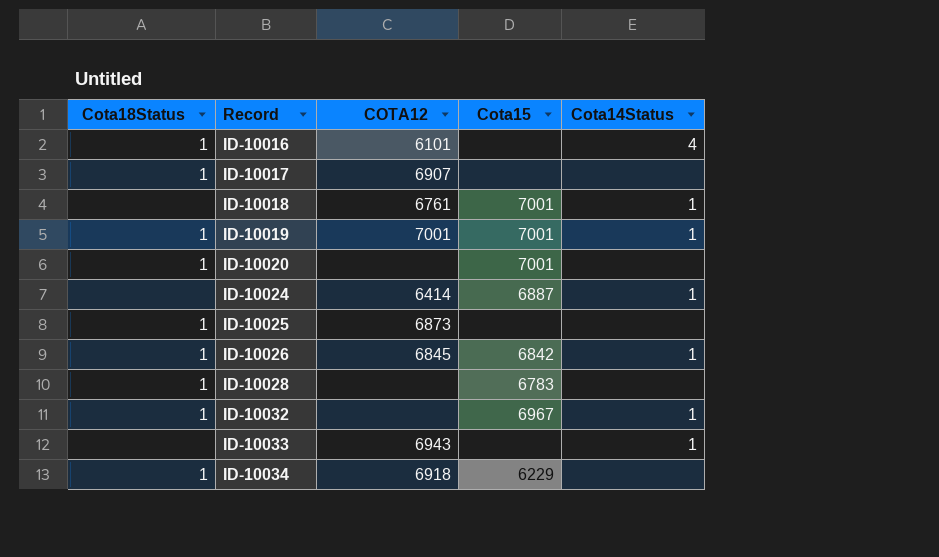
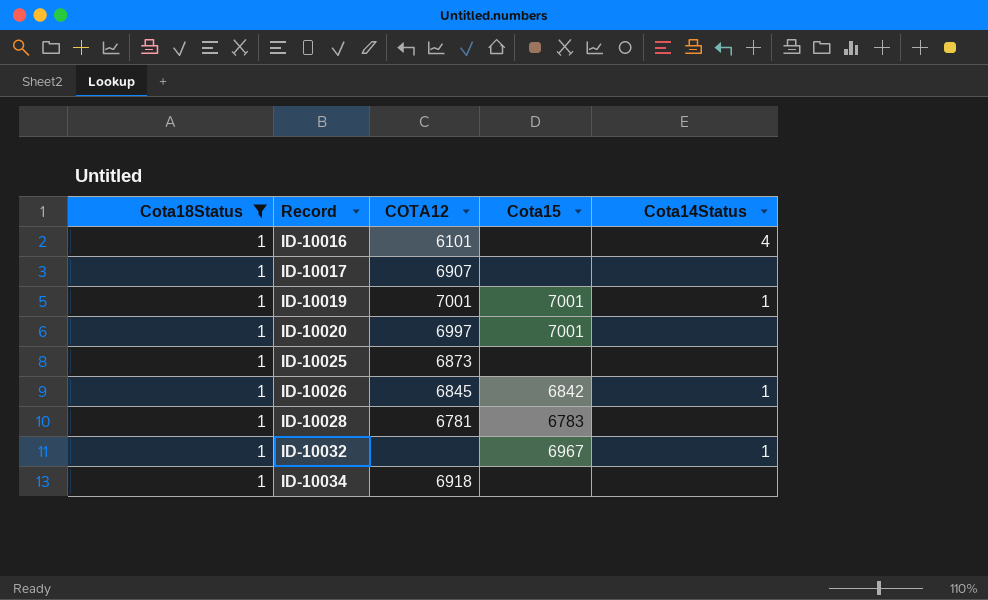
filter: none -> Cota18Status = 1
ID-10020 | COTA12: none -> 6997
ID-10028 | COTA12: none -> 6781
ID-10034 | Cota15: 6229 -> none

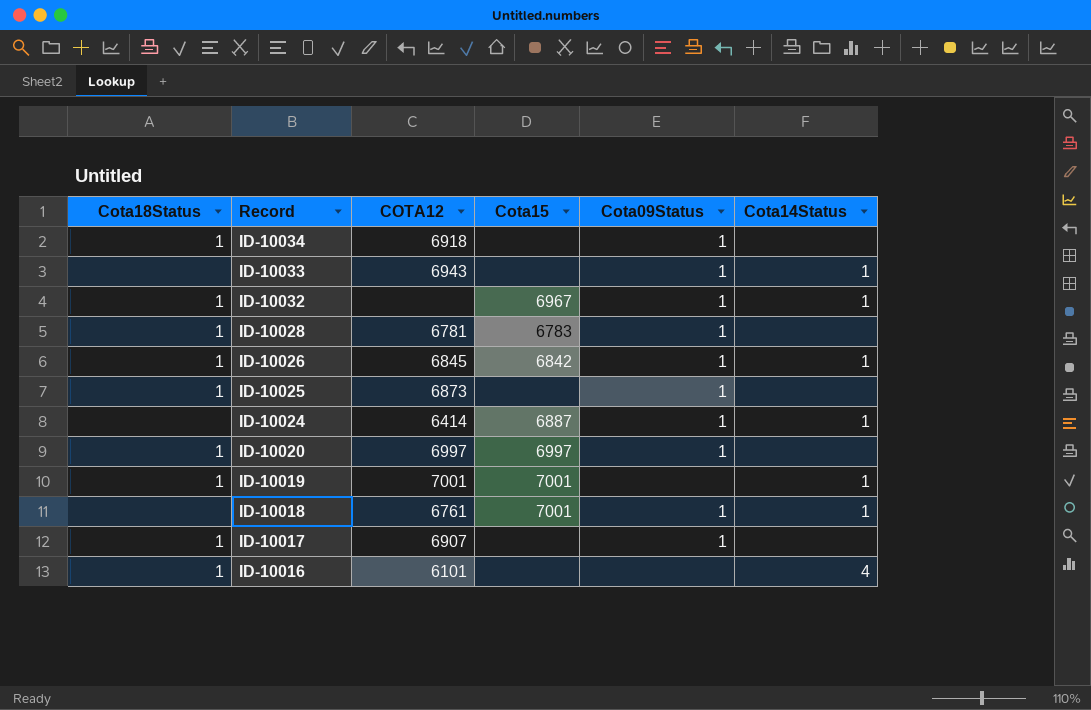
filter: Cota18Status = 1 -> none
row order: Record ascending -> Record descending
column Cota09Status | position: none -> 5
ID-10020 | Cota15: 7001 -> 6997

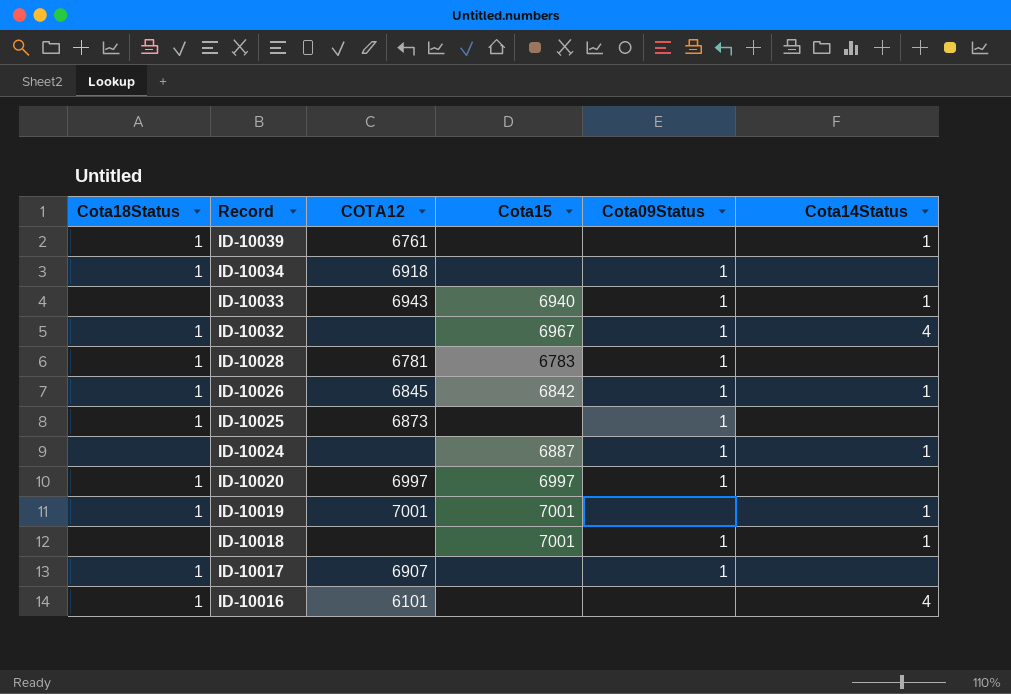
row ID-10039: none -> 1 | 6761 | none | none | 1
ID-10033 | Cota15: none -> 6940
ID-10032 | Cota14Status: 1 -> 4
ID-10024 | COTA12: 6414 -> none
ID-10018 | COTA12: 6761 -> none

